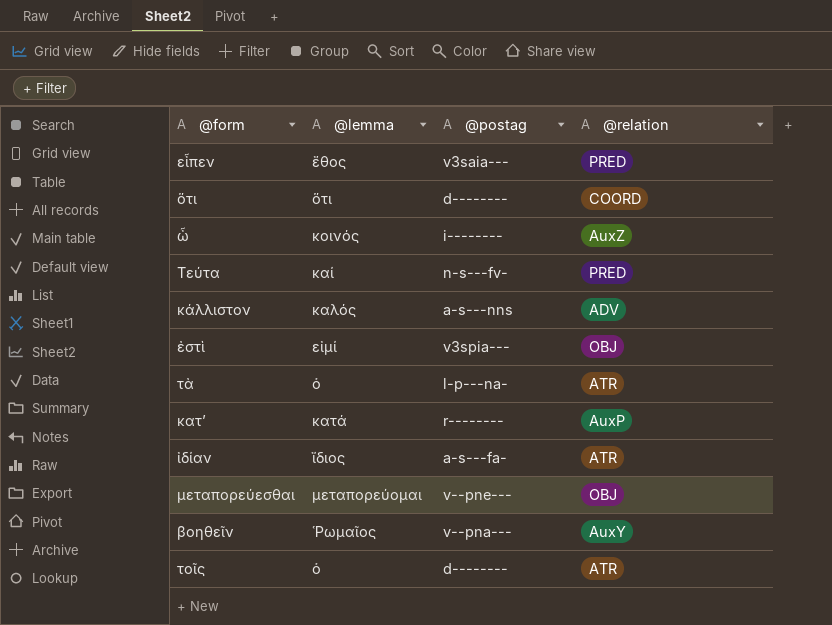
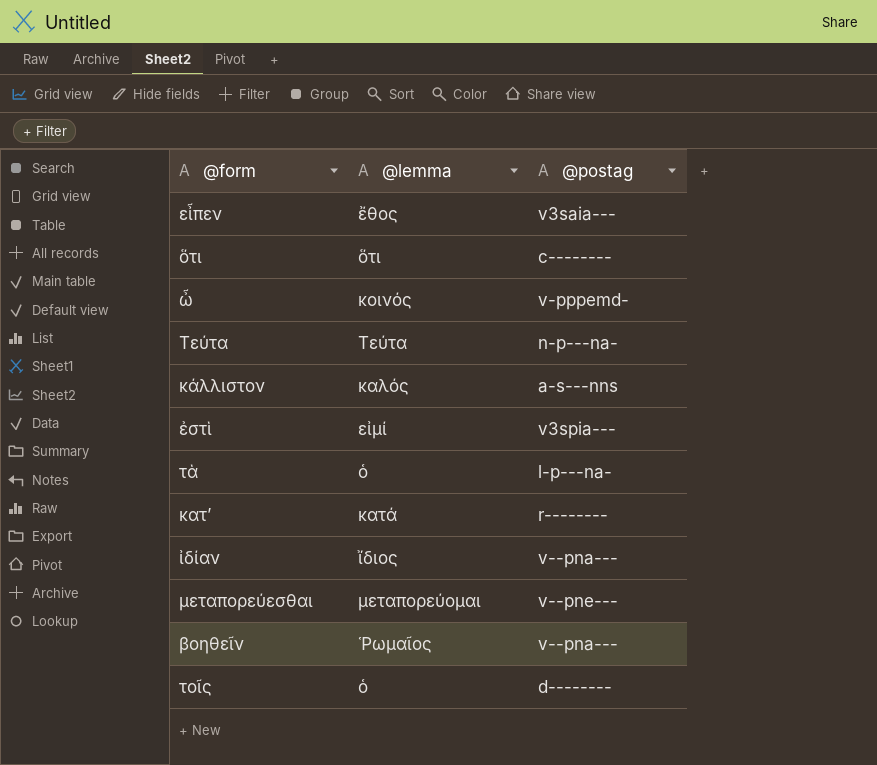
column @relation | position: 4 -> none
ὅτι | @postag: d-------- -> c--------
ὦ | @postag: i-------- -> v-pppemd-
Τεύτα | @lemma: καί -> Τεύτα
Τεύτα | @postag: n-s---fv- -> n-p---na-
ἰδίαν | @postag: a-s---fa- -> v--pna---

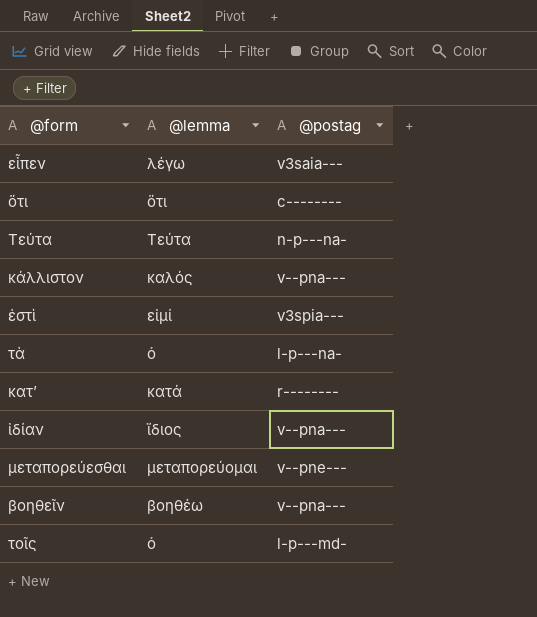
row ὦ: κοινός | v-pppemd- -> none
εἶπεν | @lemma: ἔθος -> λέγω
κάλλιστον | @postag: a-s---nns -> v--pna---
βοηθεῖν | @lemma: Ῥωμαῖος -> βοηθέω
τοῖς | @postag: d-------- -> l-p---md-

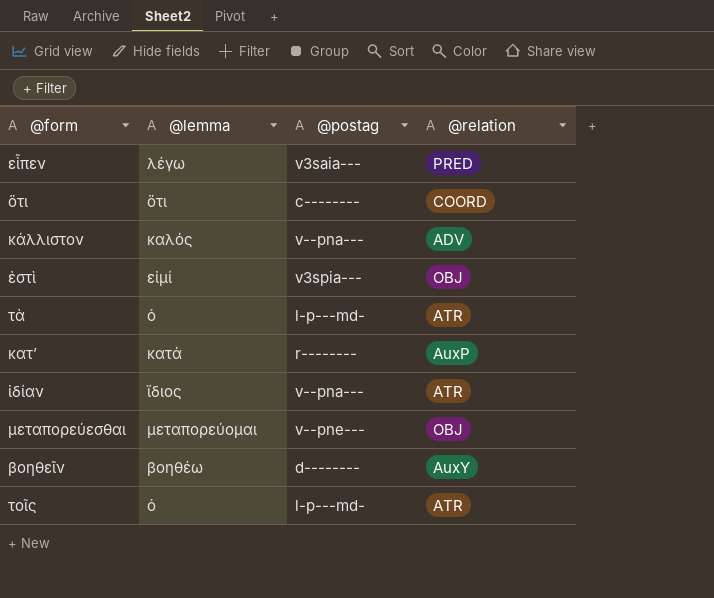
column @relation | position: none -> 4
row Τεύτα: Τεύτα | n-p---na- -> none
τὰ | @postag: l-p---na- -> l-p---md-
βοηθεῖν | @postag: v--pna--- -> d--------

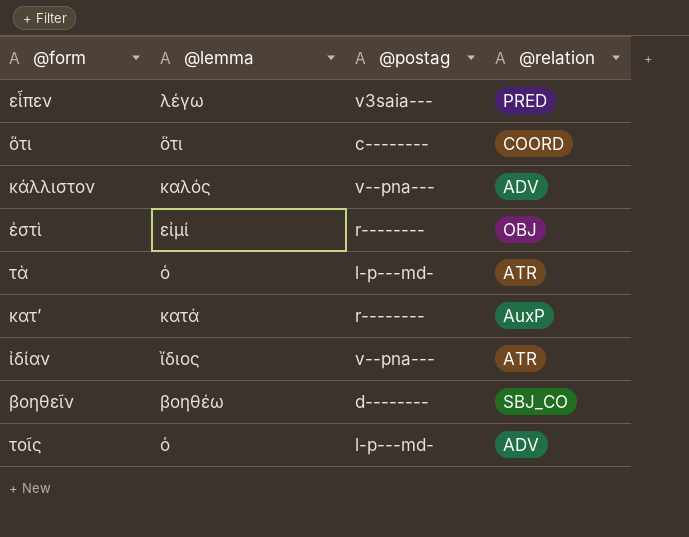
row μεταπορεύεσθαι: μεταπορεύομαι | v--pne--- | OBJ -> none
ἐστὶ | @postag: v3spia--- -> r--------
βοηθεῖν | @relation: AuxY -> SBJ_CO
τοῖς | @relation: ATR -> ADV

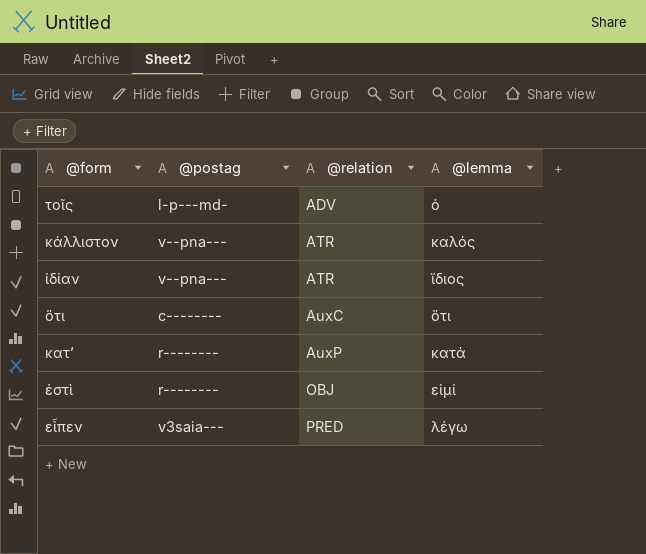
row order: none -> @relation ascending
column @lemma | position: 2 -> 4
row τὰ: ὁ | l-p---md- | ATR -> none
row βοηθεῖν: βοηθέω | d-------- | SBJ_CO -> none
κάλλιστον | @relation: ADV -> ATR
ὅτι | @relation: COORD -> AuxC

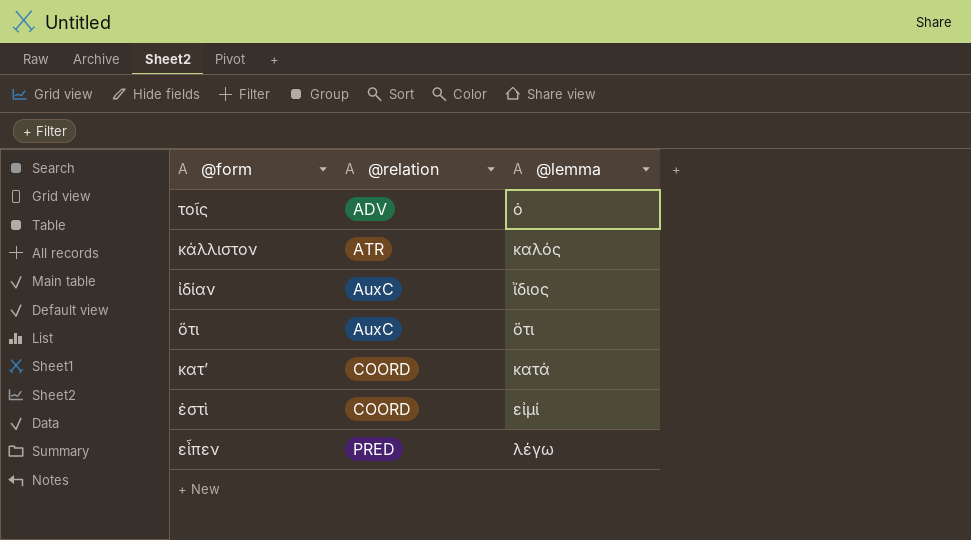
column @postag | position: 2 -> none
ἰδίαν | @relation: ATR -> AuxC
κατʼ | @relation: AuxP -> COORD
ἐστὶ | @relation: OBJ -> COORD

